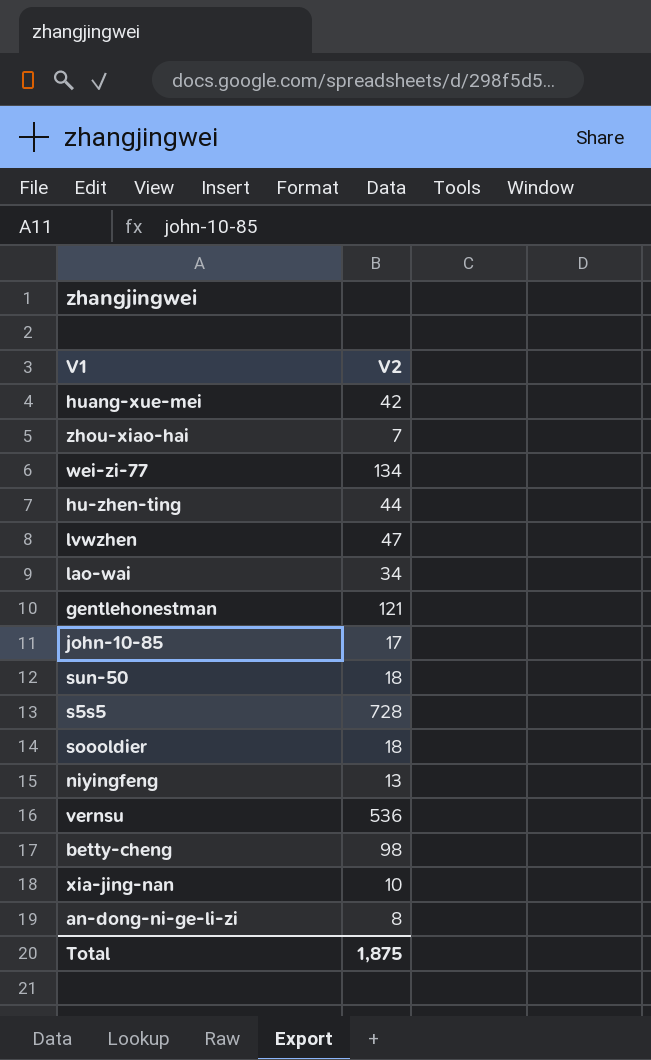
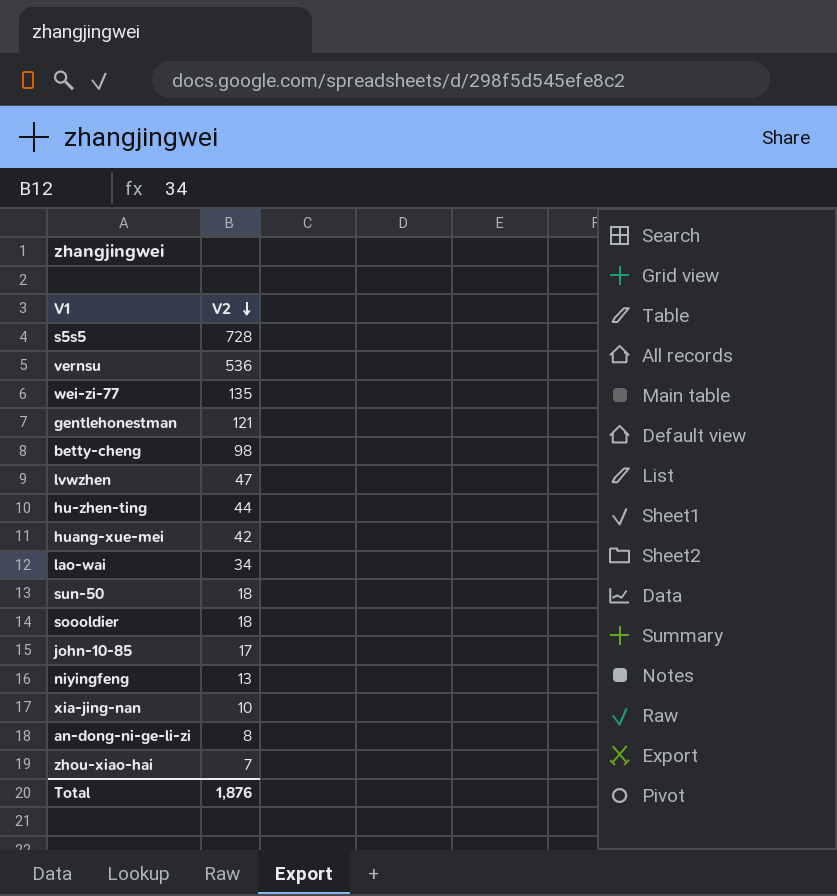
row order: none -> V2 descending
wei-zi-77 | V2: 134 -> 135
Total | V2: 1,875 -> 1,876

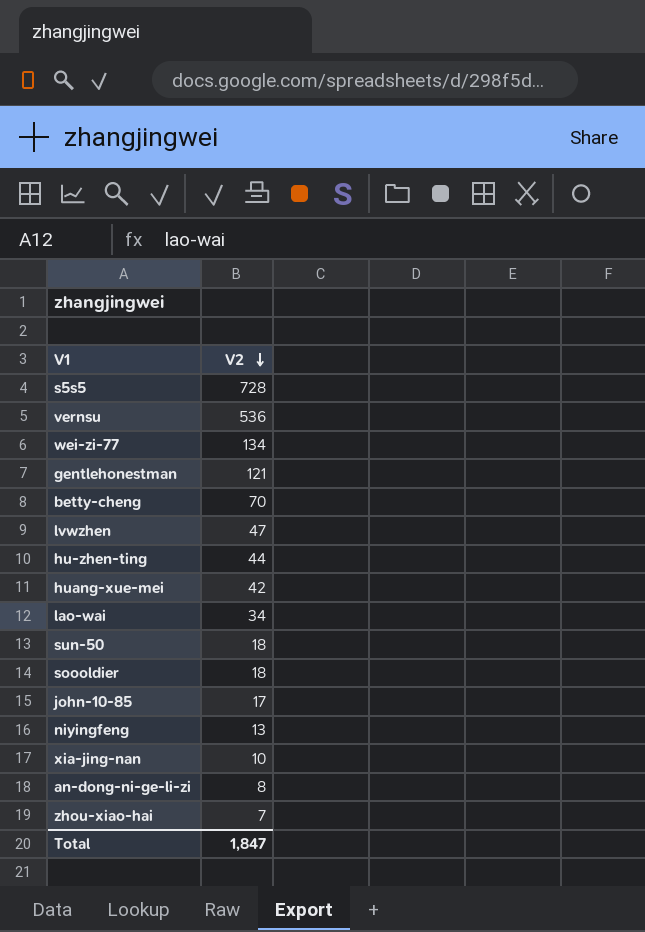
wei-zi-77 | V2: 135 -> 134
betty-cheng | V2: 98 -> 70
Total | V2: 1,876 -> 1,847

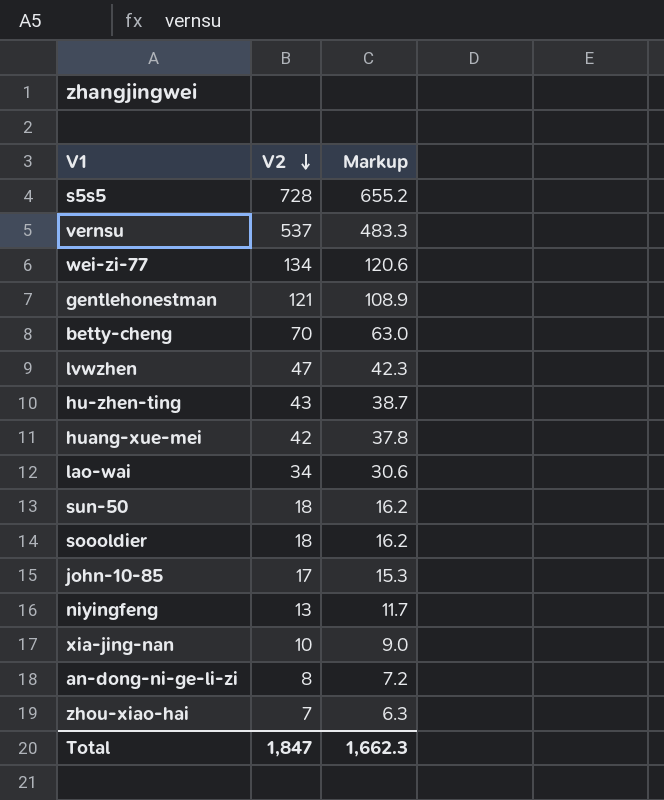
column Markup | formula: none -> [V2] * 0.9
vernsu | V2: 536 -> 537
hu-zhen-ting | V2: 44 -> 43

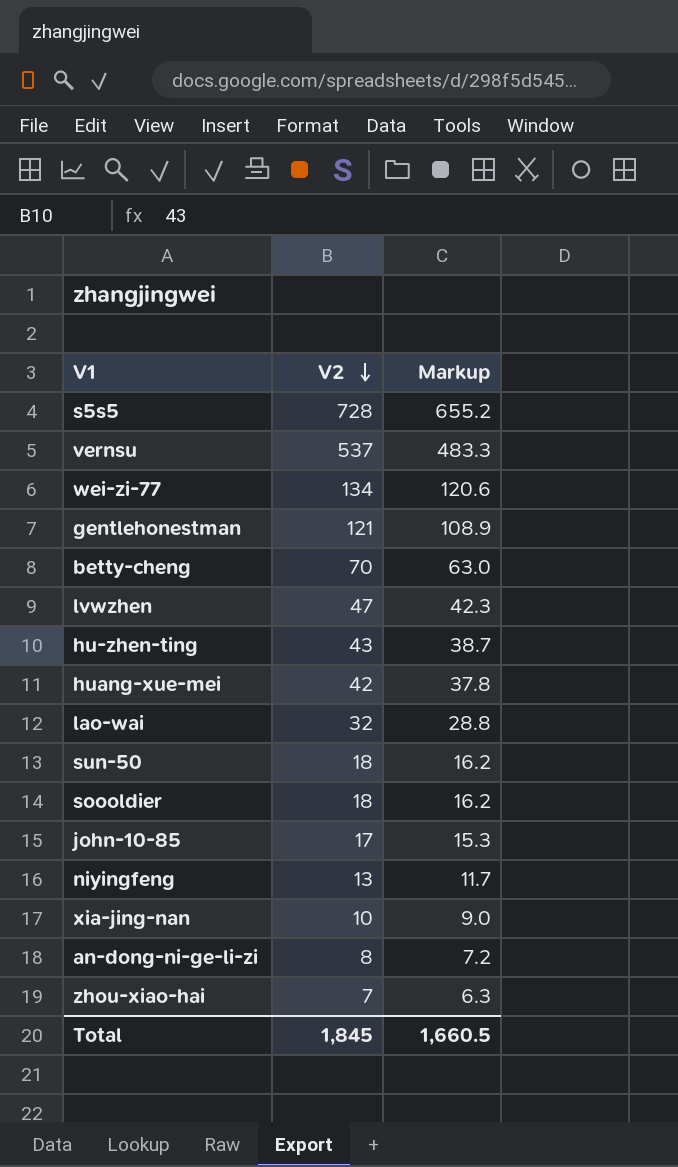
lao-wai | V2: 34 -> 32
lao-wai | Markup: 30.6 -> 28.8
Total | V2: 1,847 -> 1,845
Total | Markup: 1,662.3 -> 1,660.5

